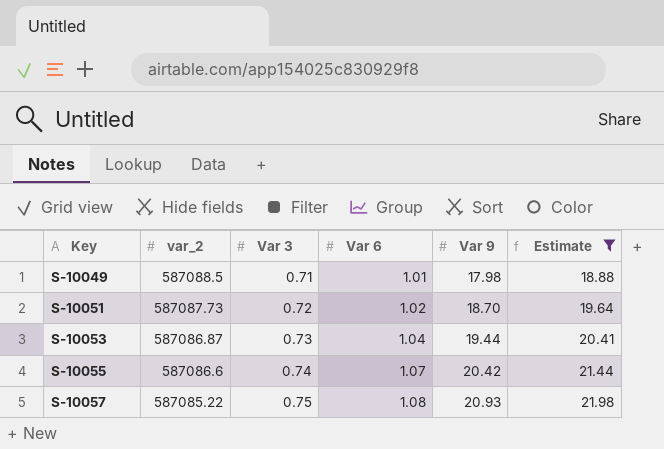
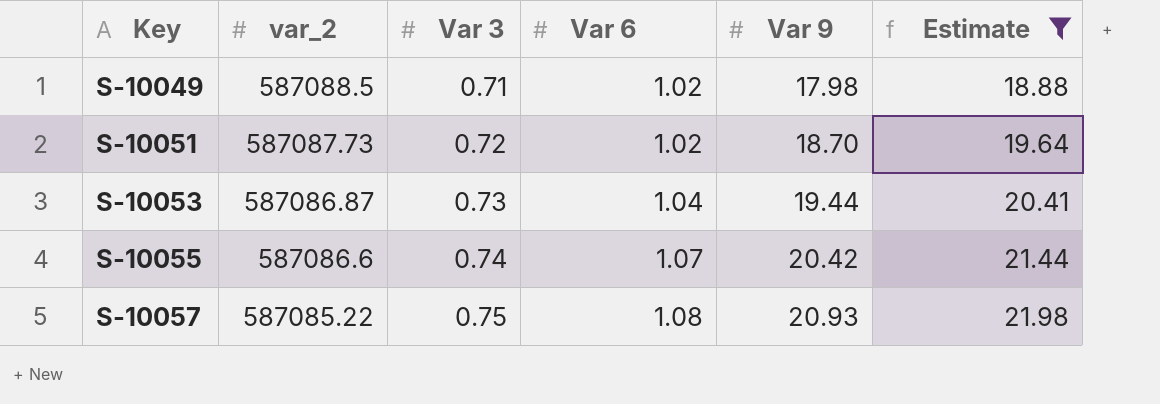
S-10049 | Var 6: 1.01 -> 1.02

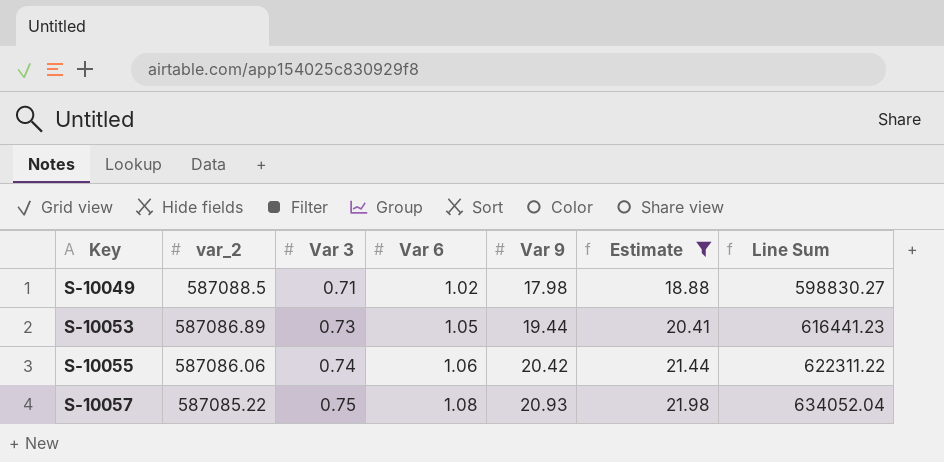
column Line Sum | formula: none -> [var_2] * [Var 6]
row S-10051: 587087.73 | 0.72 | 1.02 | 18.70 | 19.64 -> none
S-10053 | var_2: 587086.87 -> 587086.89
S-10053 | Var 6: 1.04 -> 1.05
S-10055 | var_2: 587086.6 -> 587086.06
S-10055 | Var 6: 1.07 -> 1.06

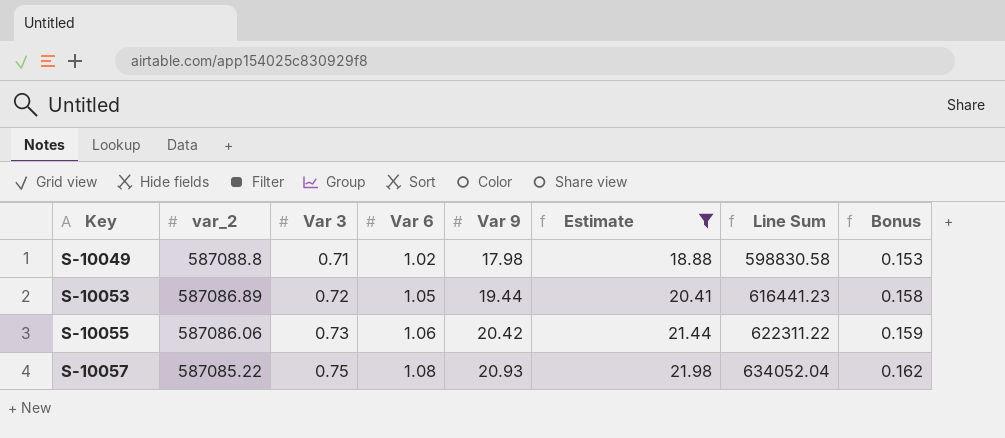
column Bonus | formula: none -> [Var 6] * 0.15
S-10049 | var_2: 587088.5 -> 587088.8
S-10049 | Line Sum: 598830.27 -> 598830.58
S-10053 | Var 3: 0.73 -> 0.72
S-10055 | Var 3: 0.74 -> 0.73

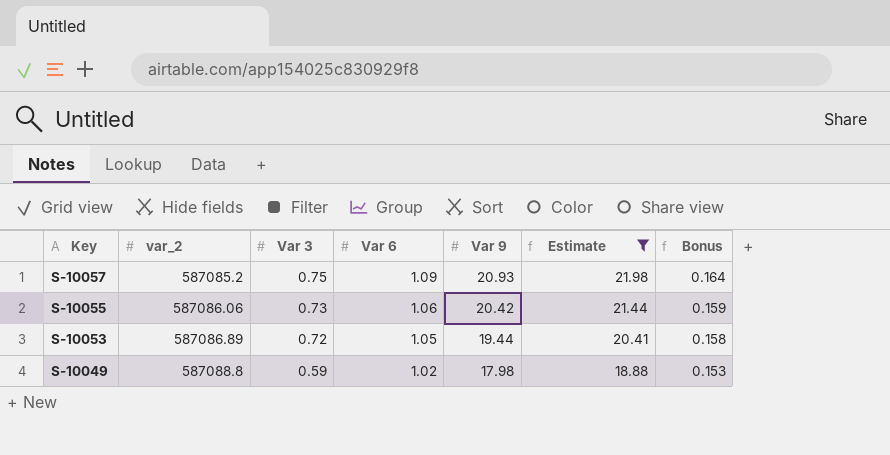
row order: Key ascending -> Key descending
column Line Sum | formula: [var_2] * [Var 6] -> none
S-10057 | var_2: 587085.22 -> 587085.2
S-10057 | Var 6: 1.08 -> 1.09
S-10057 | Bonus: 0.162 -> 0.164
S-10049 | Var 3: 0.71 -> 0.59

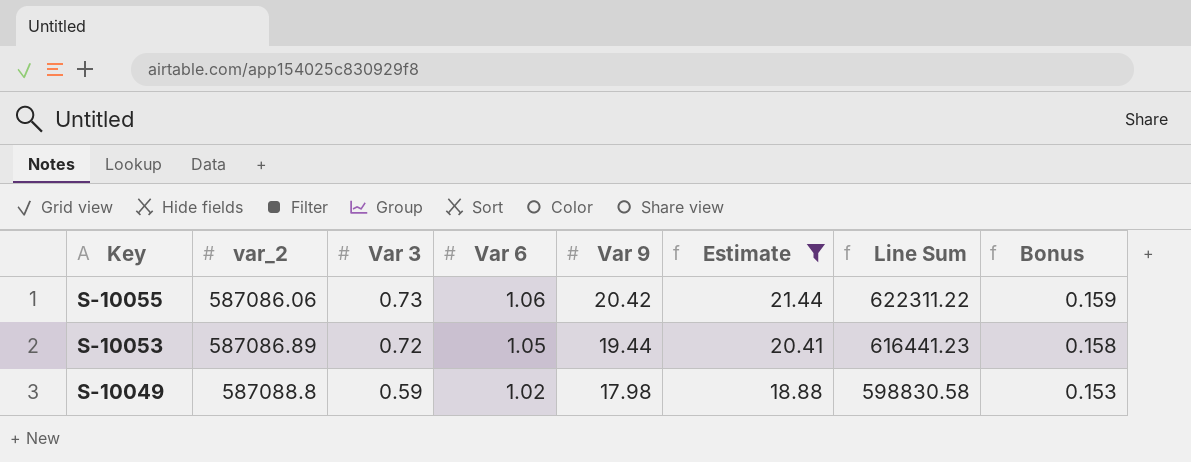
column Line Sum | formula: none -> [var_2] * [Var 6]
row S-10057: 587085.2 | 0.75 | 1.09 | 20.93 | 21.98 | 0.164 -> none

